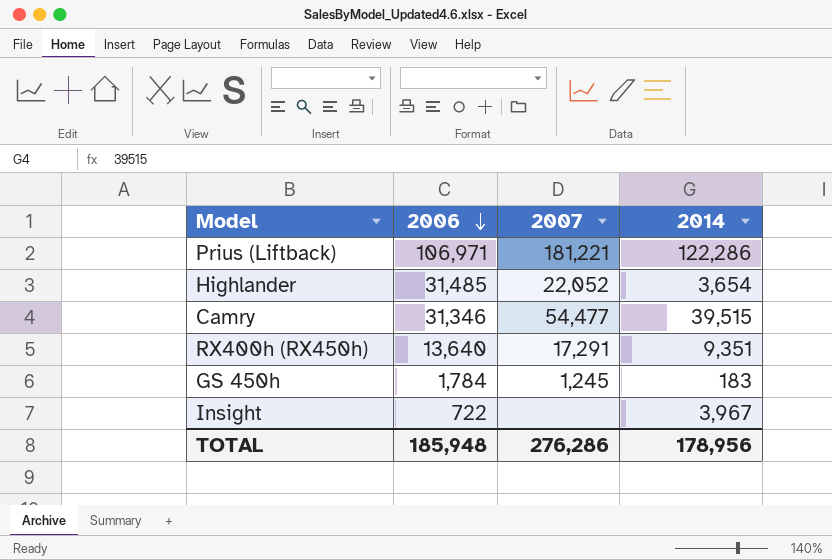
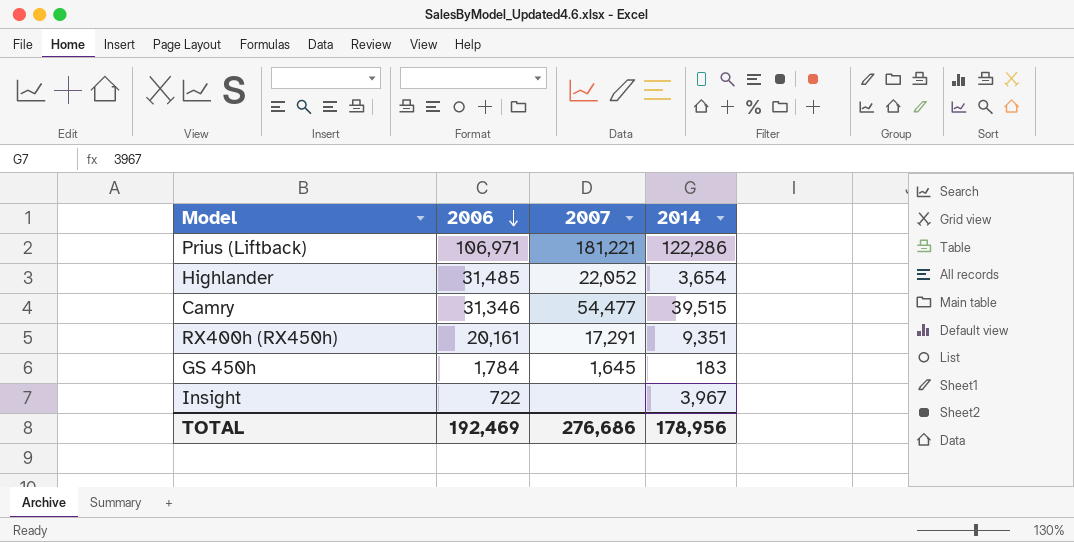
RX400h (RX450h) | 2006: 13,640 -> 20,161
GS 450h | 2007: 1,245 -> 1,645
TOTAL | 2006: 185,948 -> 192,469
TOTAL | 2007: 276,286 -> 276,686

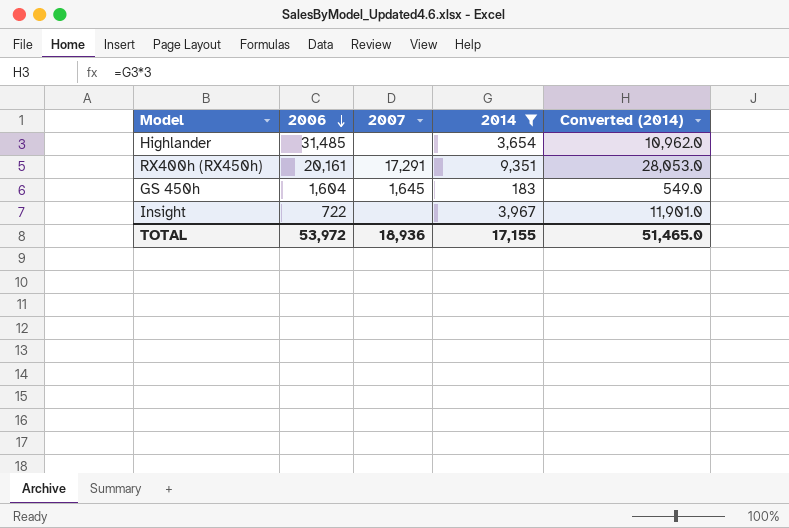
filter: none -> 2014 <= 9,351
column Converted (2014) | formula: none -> [2014] * 3
Highlander | 2007: 22,052 -> none
GS 450h | 2006: 1,784 -> 1,604
TOTAL | 2006: 192,469 -> 53,972
TOTAL | 2007: 276,686 -> 18,936
TOTAL | 2014: 178,956 -> 17,155

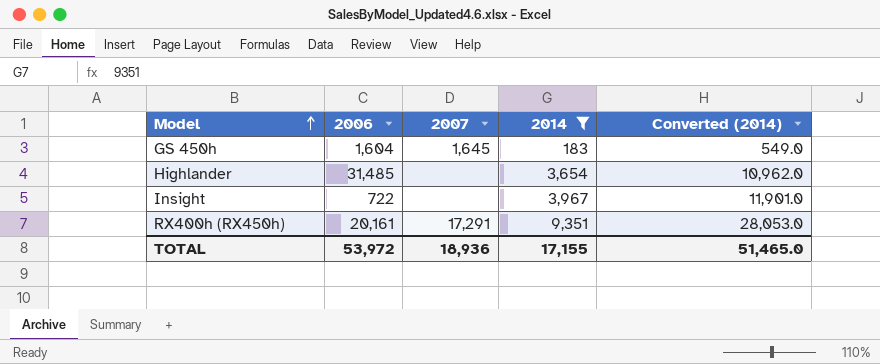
row order: 2006 descending -> Model ascending

